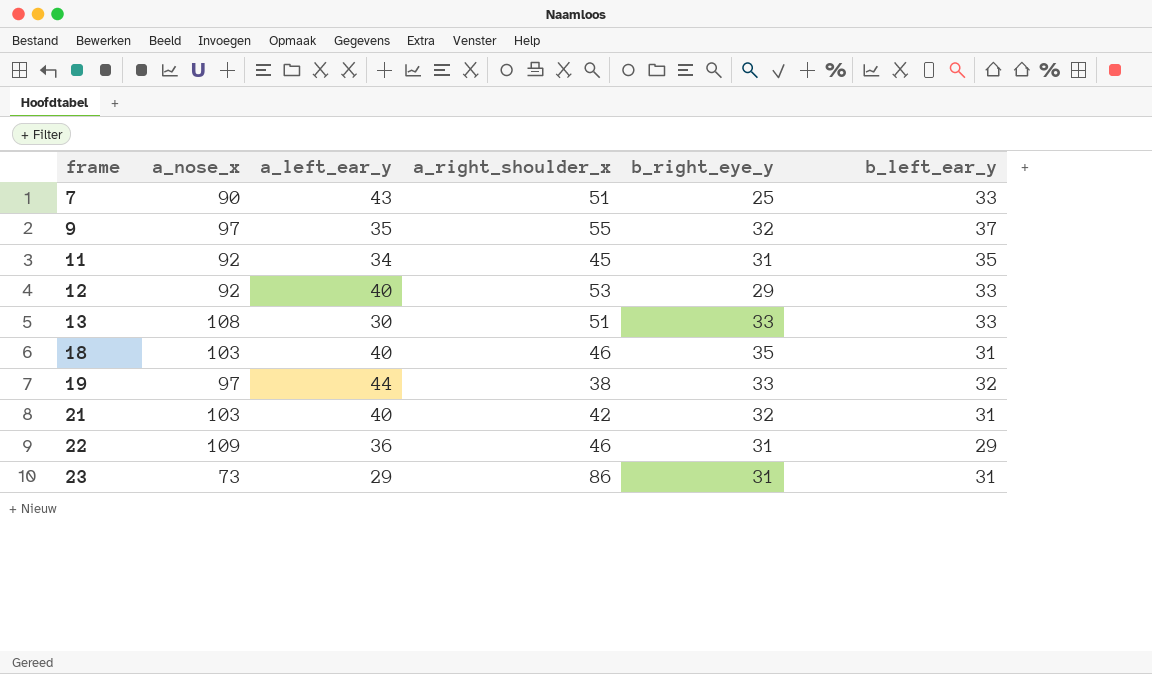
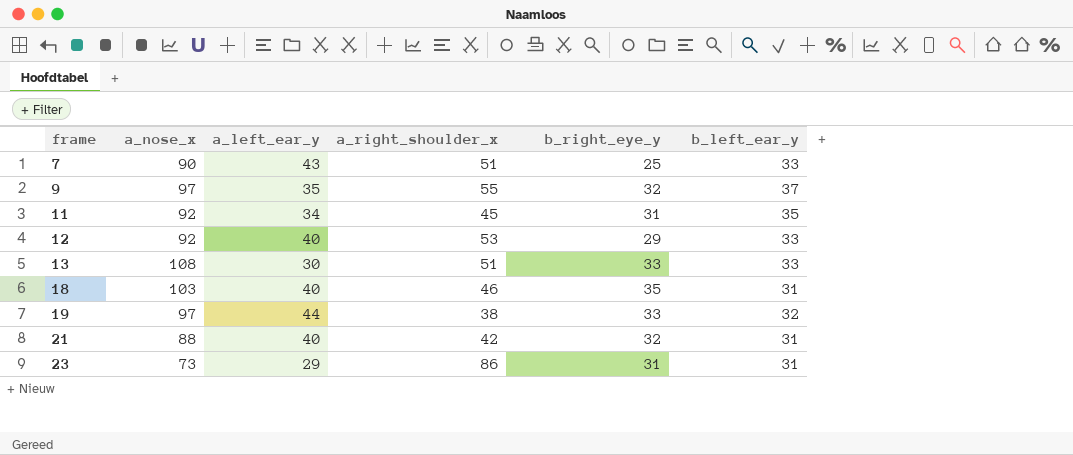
row 22: 109 | 36 | 46 | 31 | 29 -> none
21 | a_nose_x: 103 -> 88

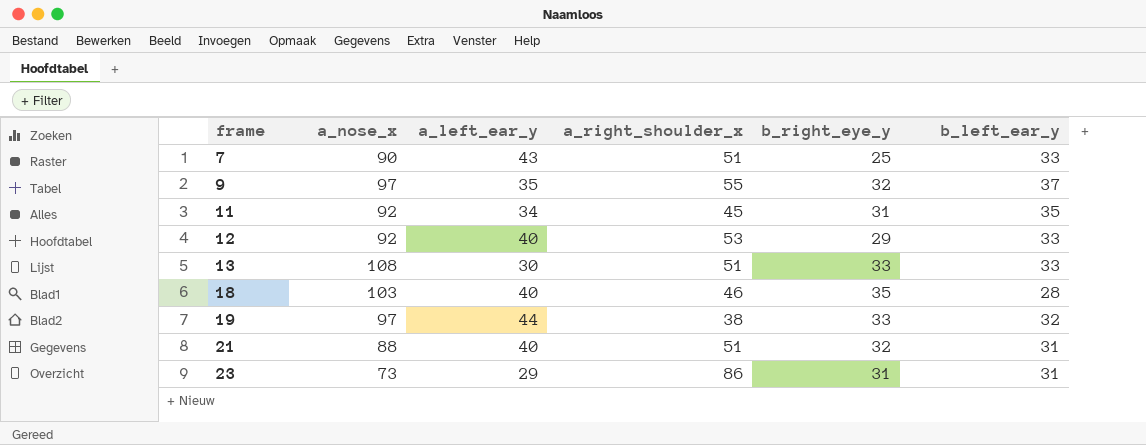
18 | b_left_ear_y: 31 -> 28
21 | a_right_shoulder_x: 42 -> 51

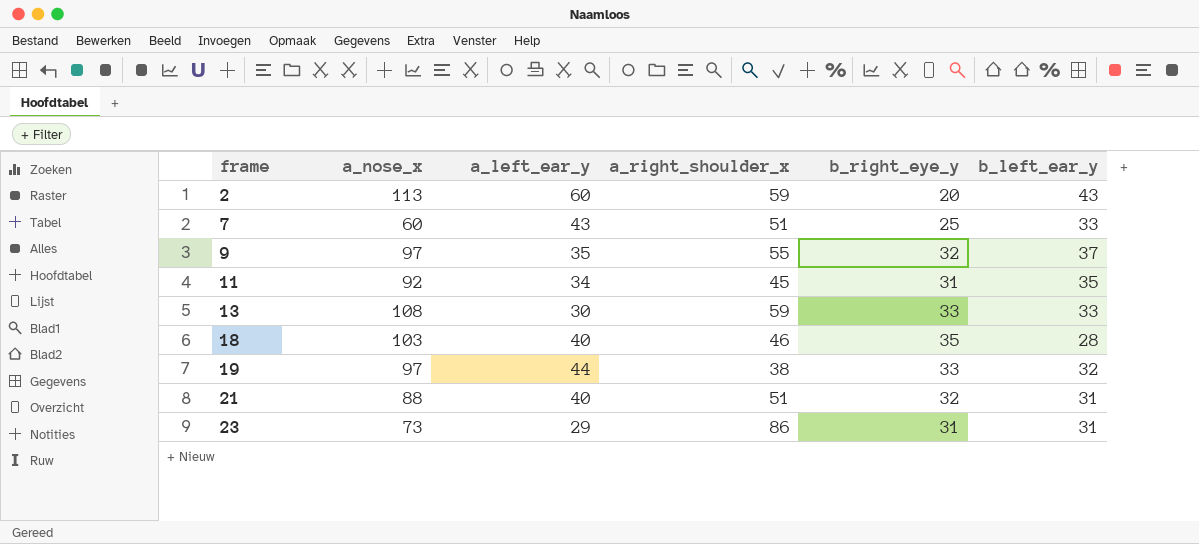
row 12: 92 | 40 | 53 | 29 | 33 -> none
row 2: none -> 113 | 60 | 59 | 20 | 43
7 | a_nose_x: 90 -> 60
13 | a_right_shoulder_x: 51 -> 59

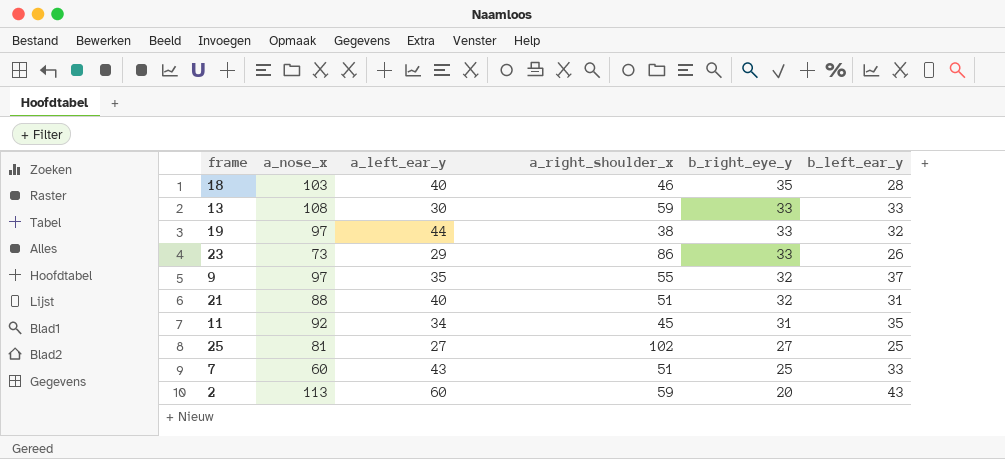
row order: frame ascending -> b_right_eye_y descending
23 | b_right_eye_y: 31 -> 33
23 | b_left_ear_y: 31 -> 26
row 25: none -> 81 | 27 | 102 | 27 | 25

